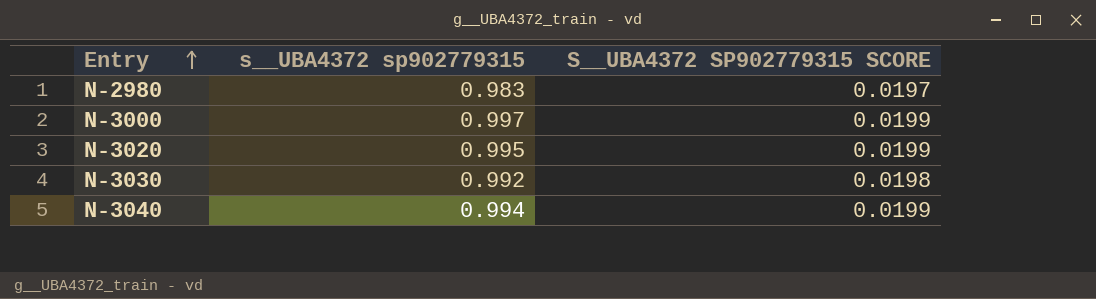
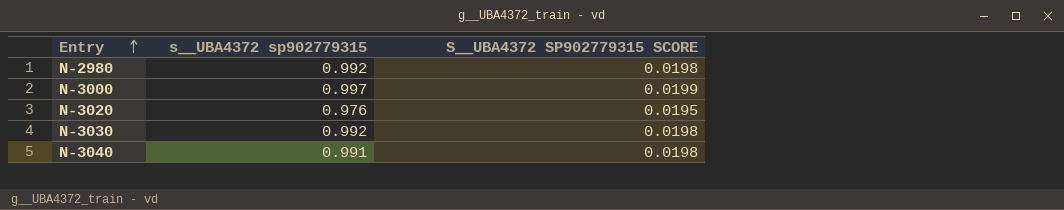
N-2980 | s__UBA4372 sp902779315: 0.983 -> 0.992
N-2980 | S__UBA4372 SP902779315 SCORE: 0.0197 -> 0.0198
N-3020 | s__UBA4372 sp902779315: 0.995 -> 0.976
N-3020 | S__UBA4372 SP902779315 SCORE: 0.0199 -> 0.0195
N-3040 | s__UBA4372 sp902779315: 0.994 -> 0.991
N-3040 | S__UBA4372 SP902779315 SCORE: 0.0199 -> 0.0198

